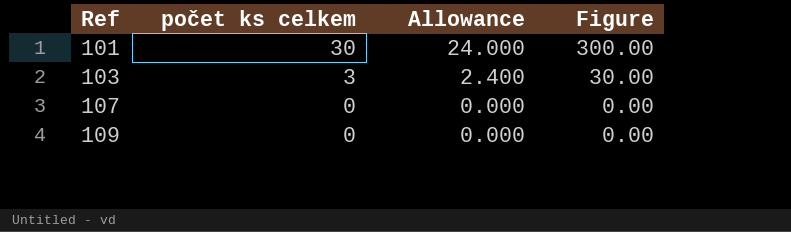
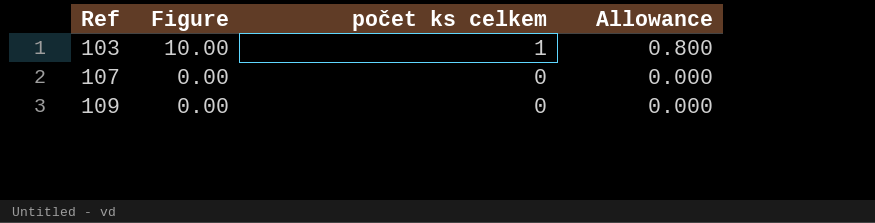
column Figure | position: 4 -> 2
row 101: 30 | 24.000 | 300.00 -> none
103 | Figure: 30.00 -> 10.00
103 | počet ks celkem: 3 -> 1
103 | Allowance: 2.400 -> 0.800

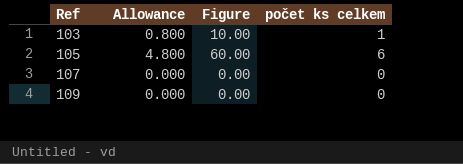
column Allowance | position: 4 -> 2
row 105: none -> 4.800 | 60.00 | 6

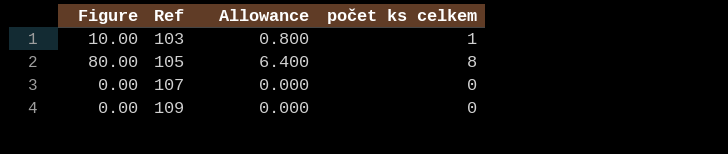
column Figure | position: 3 -> 1
105 | Figure: 60.00 -> 80.00
105 | Allowance: 4.800 -> 6.400
105 | počet ks celkem: 6 -> 8

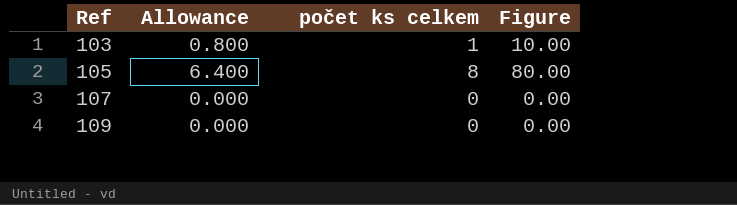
column Figure | position: 1 -> 4

